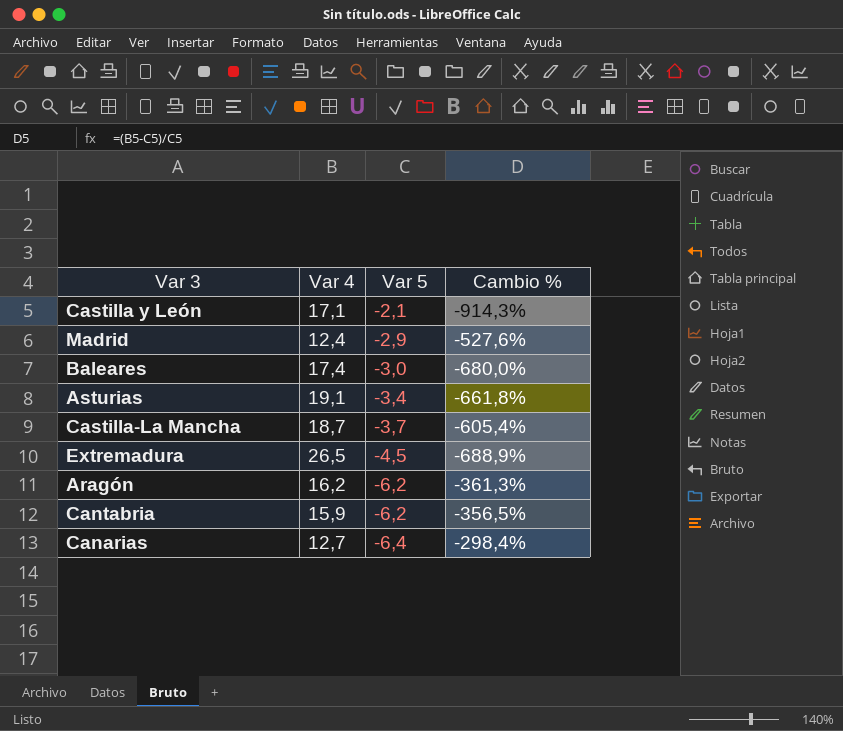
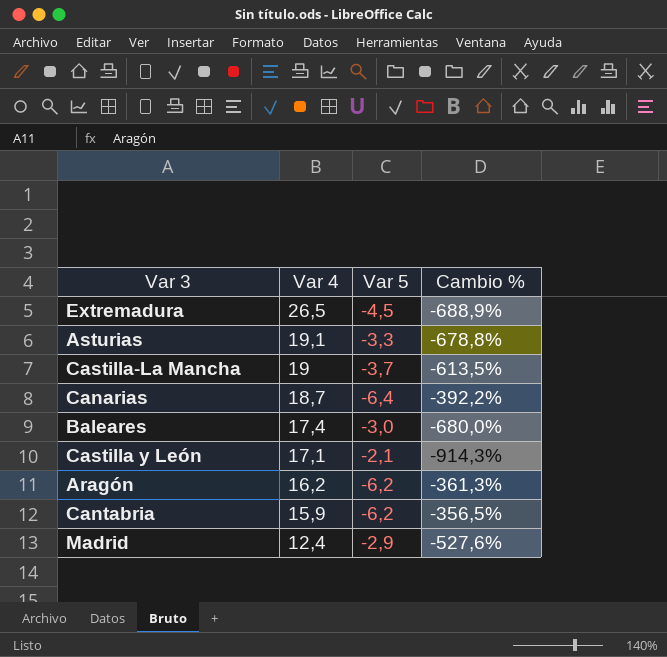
row order: Var 5 descending -> Var 4 descending
Asturias | Var 5: -3,4 -> -3,3
Asturias | Cambio %: -661,8% -> -678,8%
Castilla-La Mancha | Var 4: 18,7 -> 19
Castilla-La Mancha | Cambio %: -605,4% -> -613,5%
Canarias | Var 4: 12,7 -> 18,7
Canarias | Cambio %: -298,4% -> -392,2%

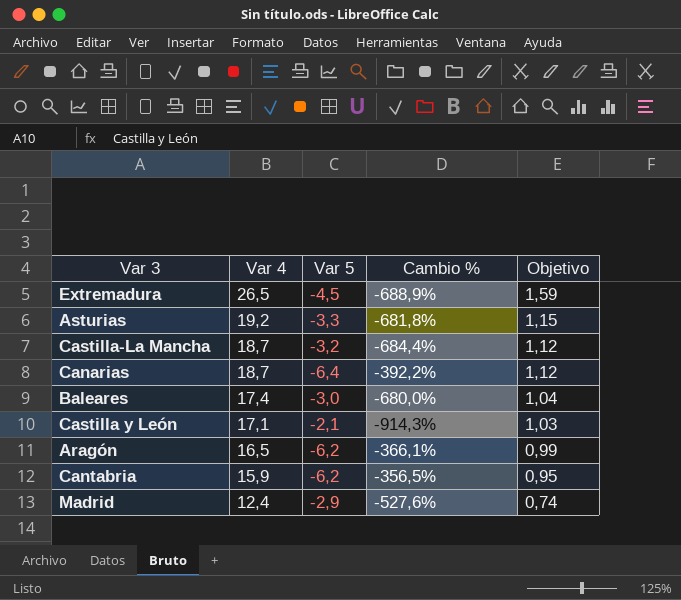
column Objetivo | formula: none -> [Var 4] * 0,06
Asturias | Var 4: 19,1 -> 19,2
Asturias | Cambio %: -678,8% -> -681,8%
Castilla-La Mancha | Var 4: 19 -> 18,7
Castilla-La Mancha | Var 5: -3,7 -> -3,2
Castilla-La Mancha | Cambio %: -613,5% -> -684,4%
Aragón | Var 4: 16,2 -> 16,5
Aragón | Cambio %: -361,3% -> -366,1%

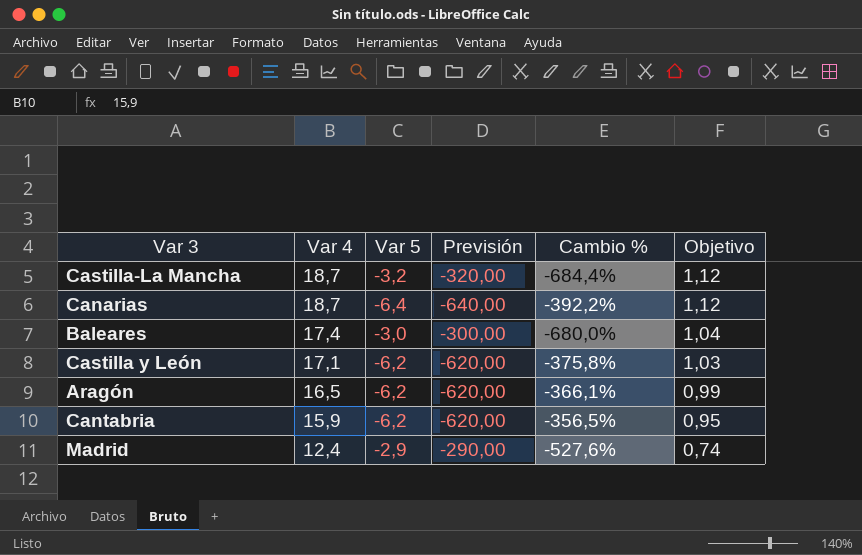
column Previsión | formula: none -> [Var 5] * 100
row Extremadura: 26,5 | -4,5 | -688,9% | 1,59 -> none
row Asturias: 19,2 | -3,3 | -681,8% | 1,15 -> none
Castilla y León | Var 5: -2,1 -> -6,2
Castilla y León | Cambio %: -914,3% -> -375,8%

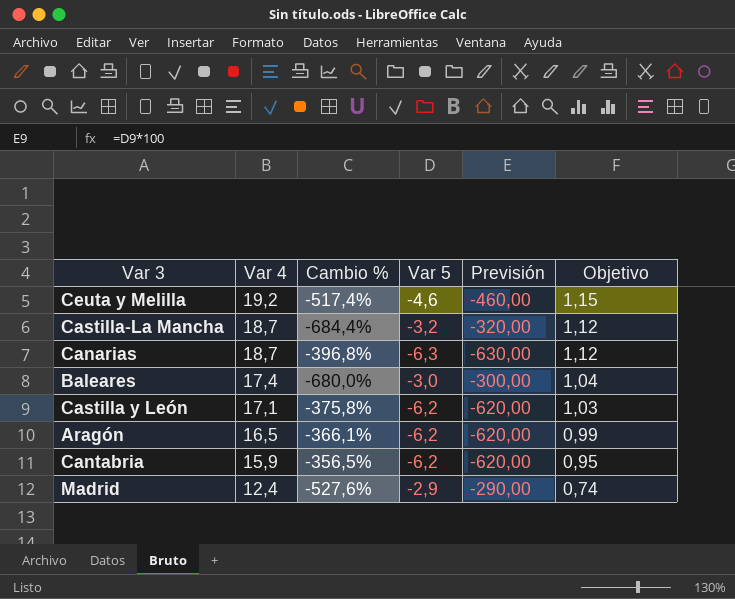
column Cambio % | position: 5 -> 3
row Ceuta y Melilla: none -> 19,2 | -517,4% | -4,6 | -460,00 | 1,15
Canarias | Cambio %: -392,2% -> -396,8%
Canarias | Var 5: -6,4 -> -6,3
Canarias | Previsión: -640,00 -> -630,00

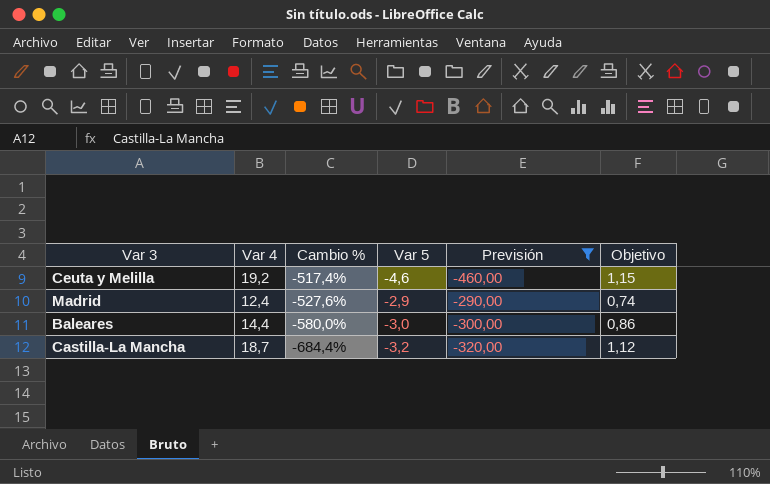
filter: none -> Previsión >= -460,00
row order: Var 4 descending -> Cambio % descending
Baleares | Var 4: 17,4 -> 14,4
Baleares | Cambio %: -680,0% -> -580,0%
Baleares | Objetivo: 1,04 -> 0,86

